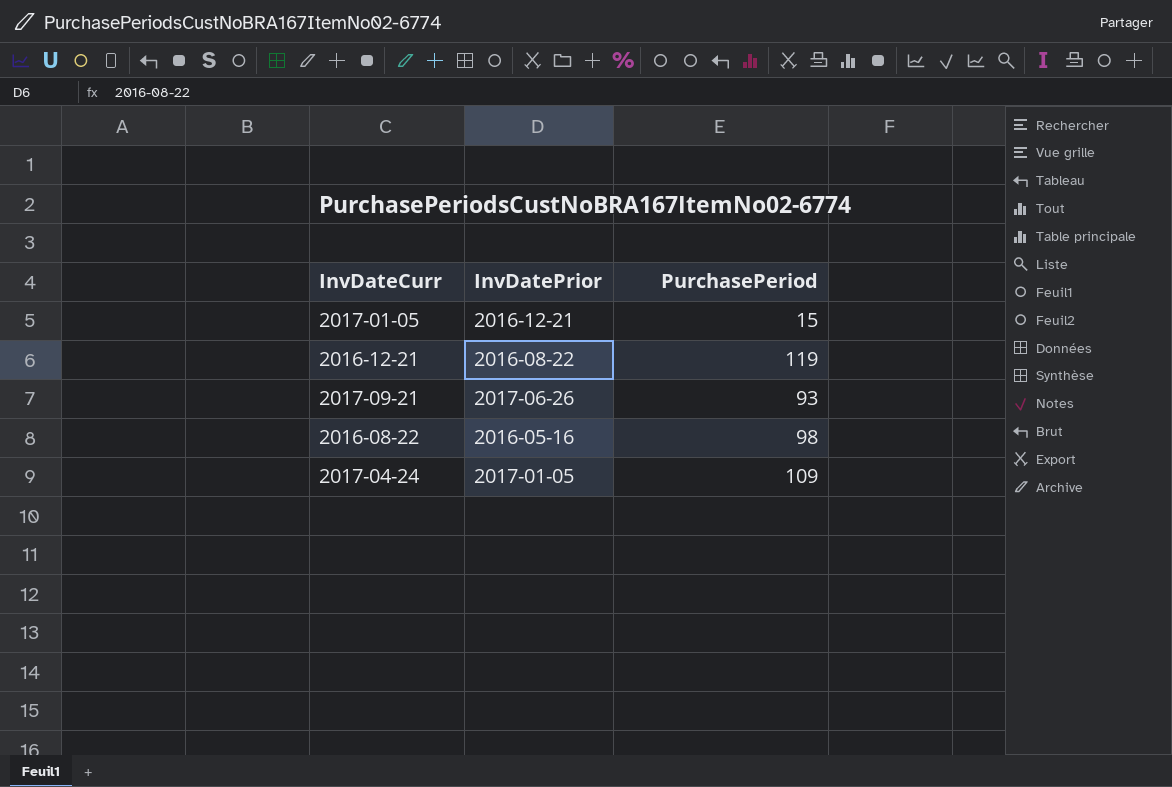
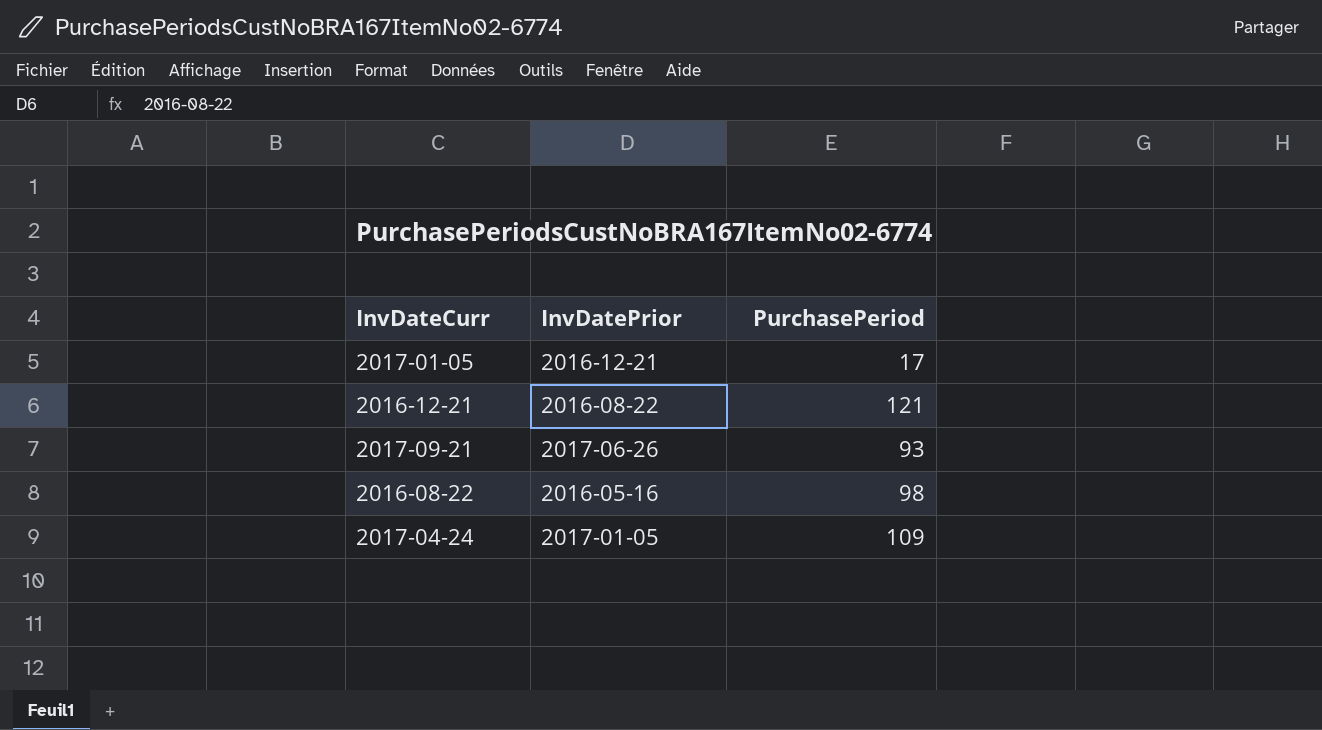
2017-01-05 | PurchasePeriod: 15 -> 17
2016-12-21 | PurchasePeriod: 119 -> 121

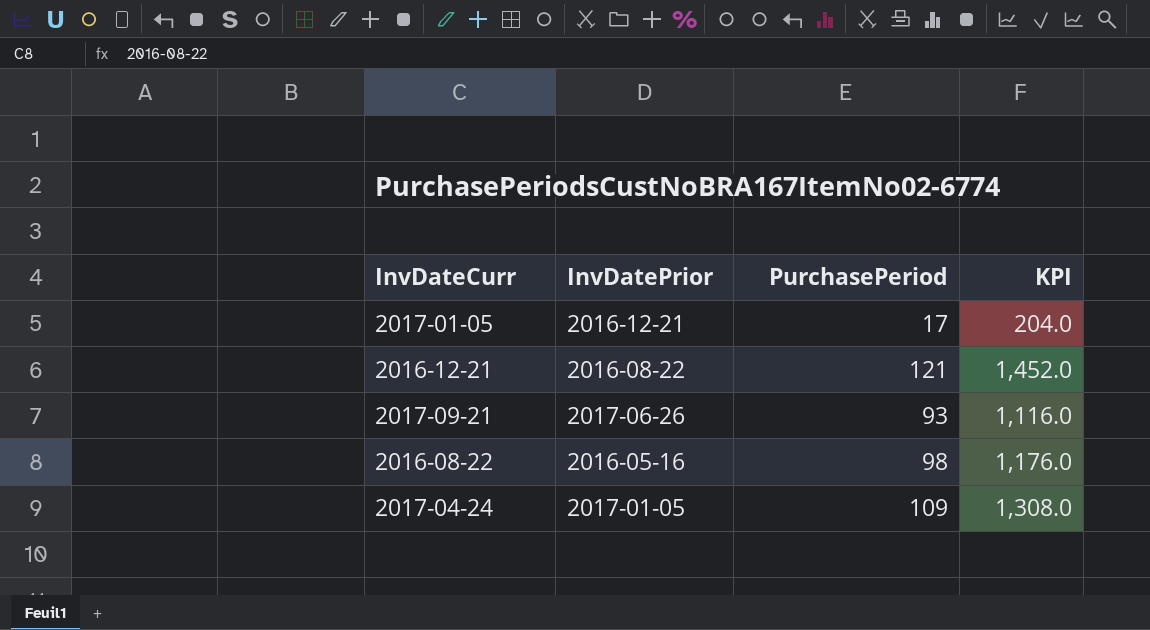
column KPI | formula: none -> [PurchasePeriod] * 12

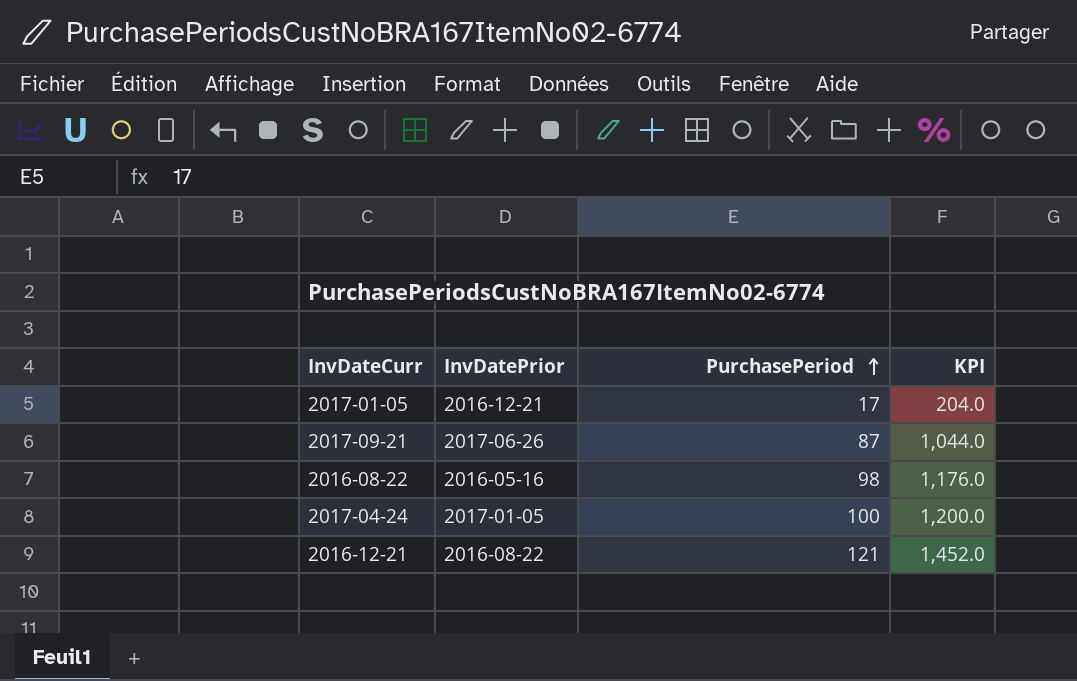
row order: none -> PurchasePeriod ascending
2017-09-21 | PurchasePeriod: 93 -> 87
2017-09-21 | KPI: 1,116.0 -> 1,044.0
2017-04-24 | PurchasePeriod: 109 -> 100
2017-04-24 | KPI: 1,308.0 -> 1,200.0

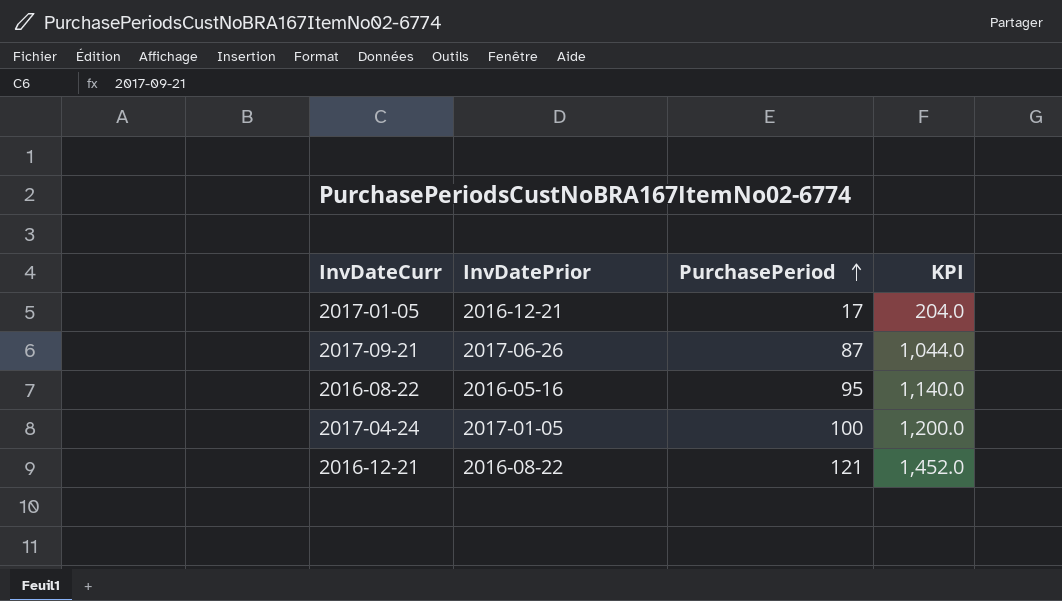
2016-08-22 | PurchasePeriod: 98 -> 95
2016-08-22 | KPI: 1,176.0 -> 1,140.0

